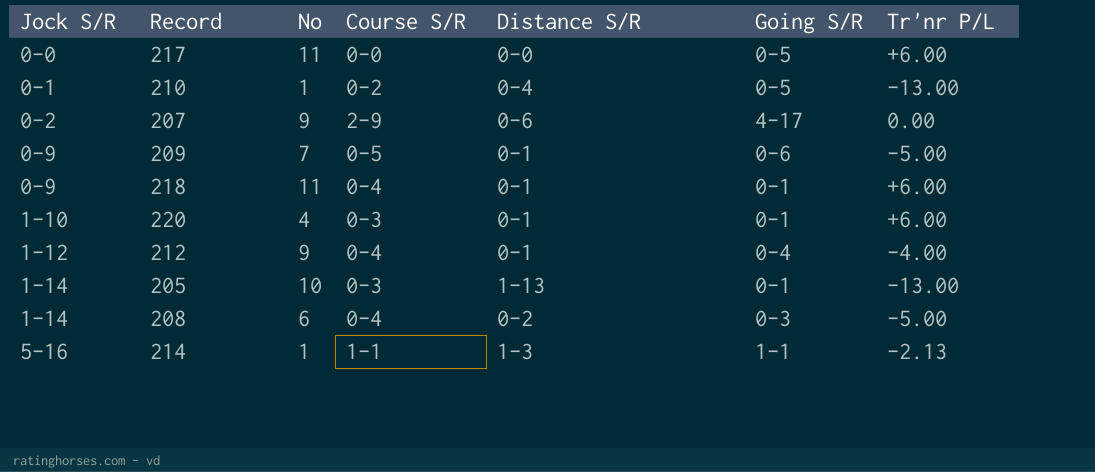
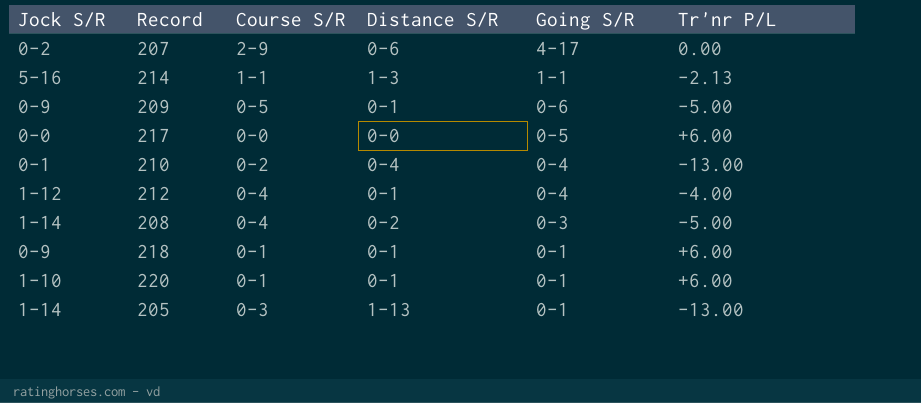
row order: Jock S/R ascending -> Going S/R descending
column No | position: 3 -> none
210 | Going S/R: 0-5 -> 0-4
218 | Course S/R: 0-4 -> 0-1
220 | Course S/R: 0-3 -> 0-1

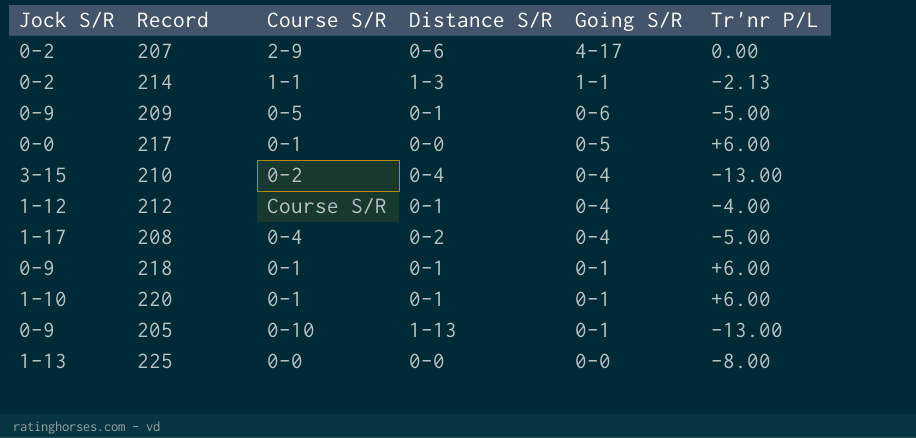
214 | Jock S/R: 5-16 -> 0-2
217 | Course S/R: 0-0 -> 0-1
210 | Jock S/R: 0-1 -> 3-15
212 | Course S/R: 0-4 -> Course S/R
208 | Jock S/R: 1-14 -> 1-17
208 | Going S/R: 0-3 -> 0-4
205 | Jock S/R: 1-14 -> 0-9
205 | Course S/R: 0-3 -> 0-10
row 225: none -> 1-13 | 0-0 | 0-0 | 0-0 | -8.00

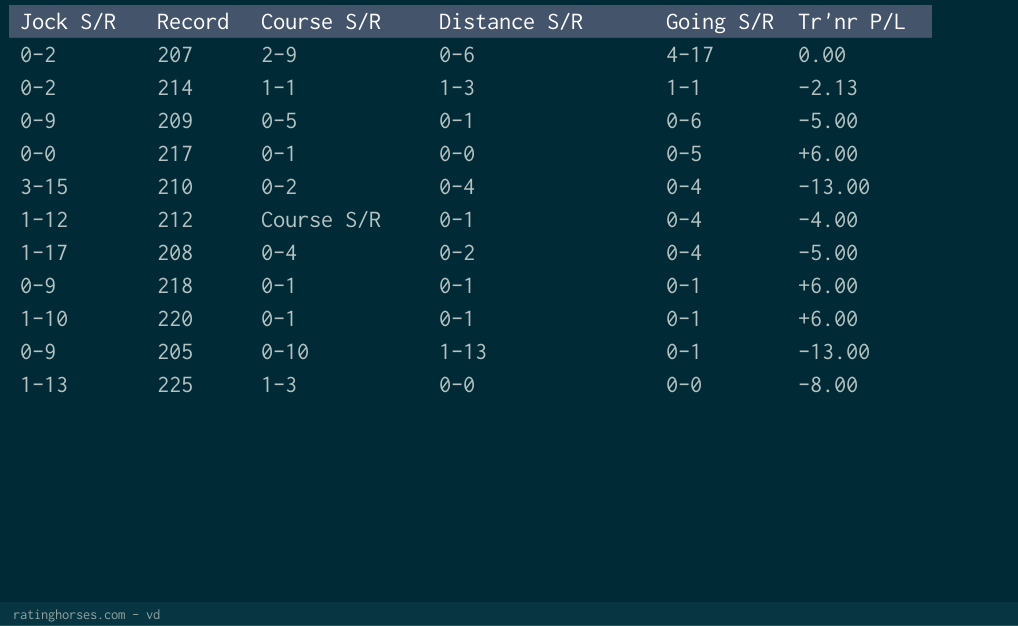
225 | Course S/R: 0-0 -> 1-3

